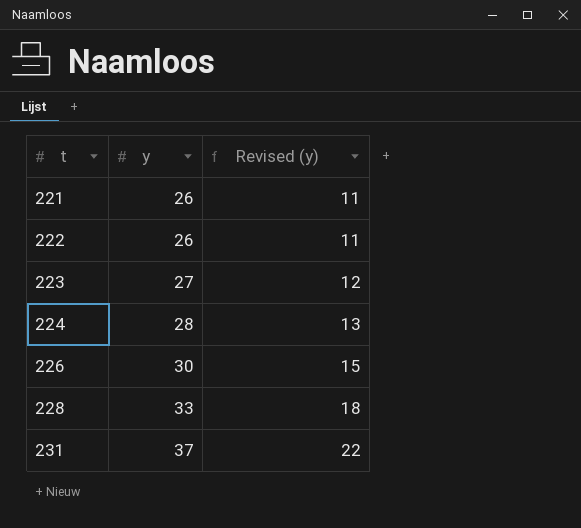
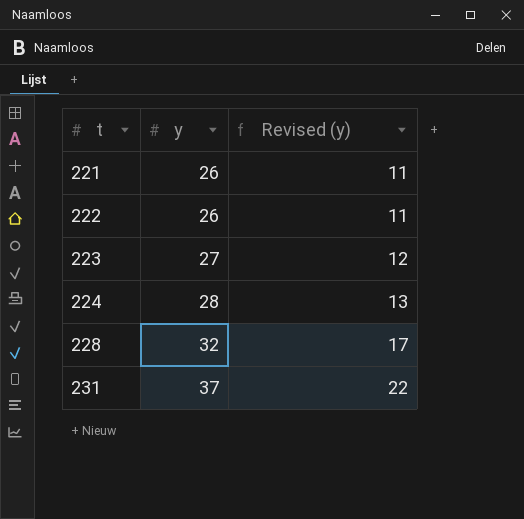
row 226: 30 | 15 -> none
228 | y: 33 -> 32
228 | Revised (y): 18 -> 17

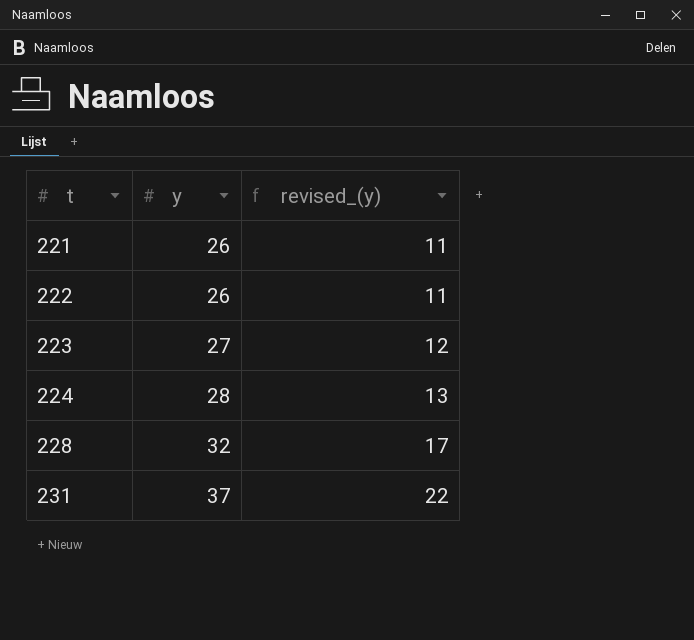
column name: Revised (y) -> revised_(y)

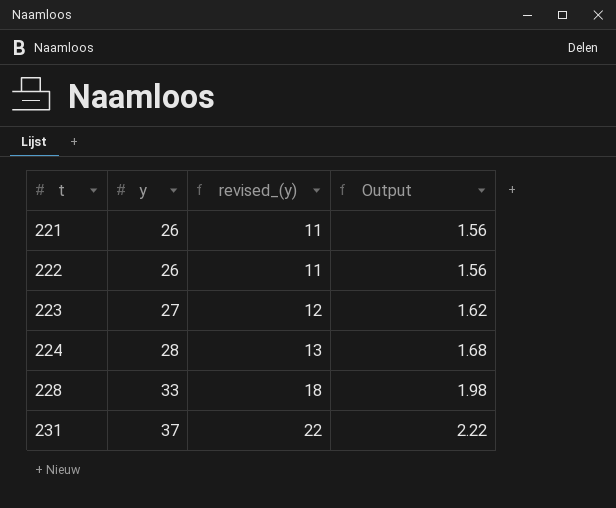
column Output | formula: none -> [y] * 0.06
228 | y: 32 -> 33
228 | revised_(y): 17 -> 18

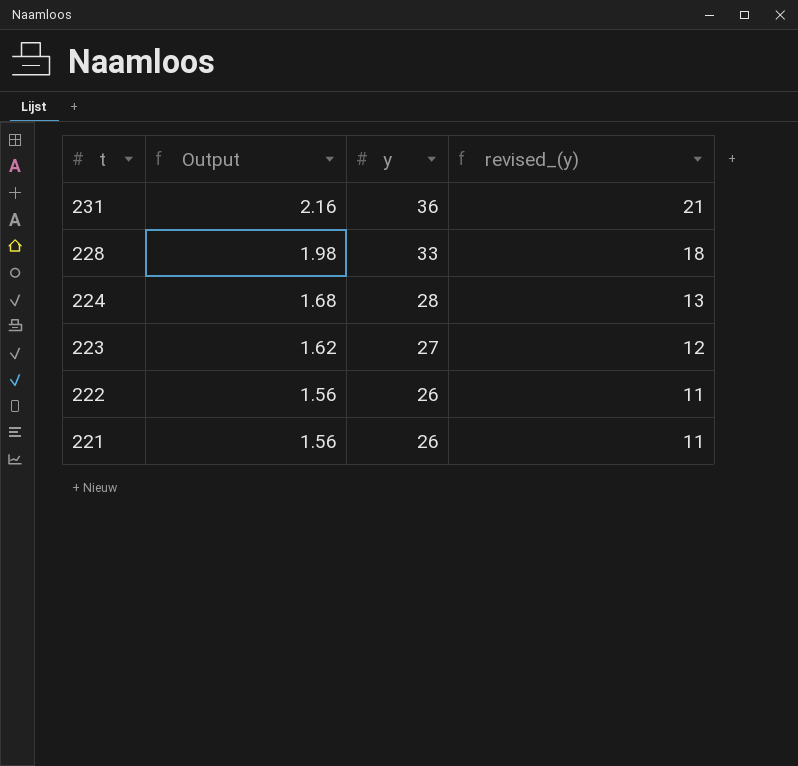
row order: t ascending -> t descending
column Output | position: 4 -> 2
231 | Output: 2.22 -> 2.16
231 | y: 37 -> 36
231 | revised_(y): 22 -> 21

